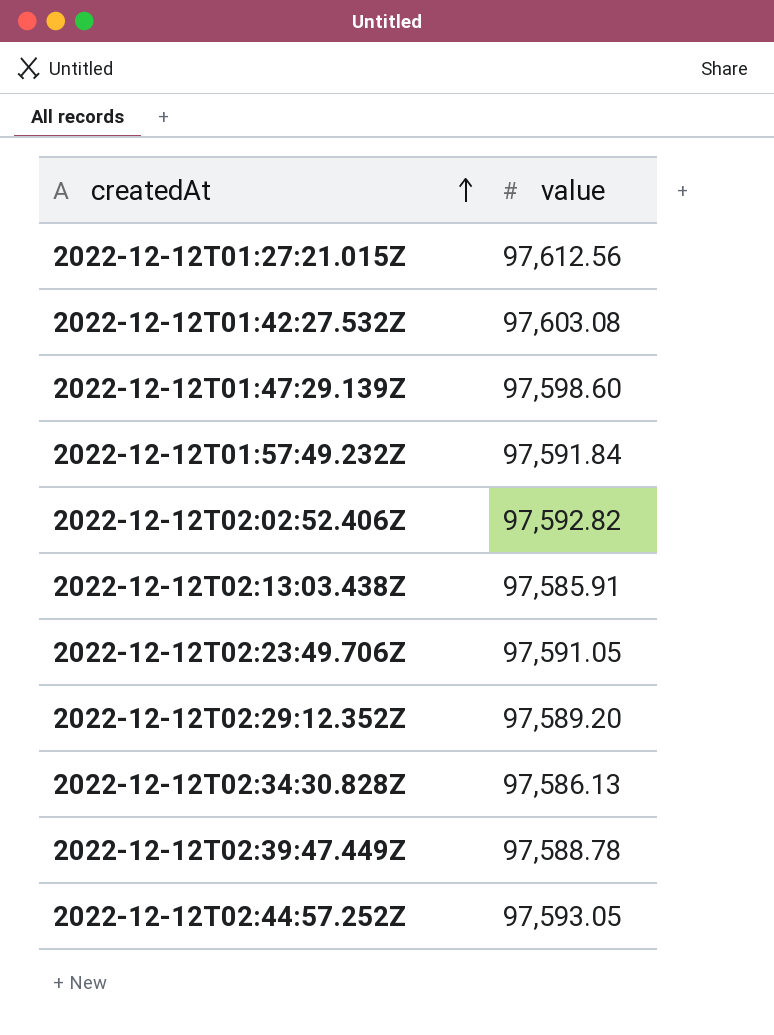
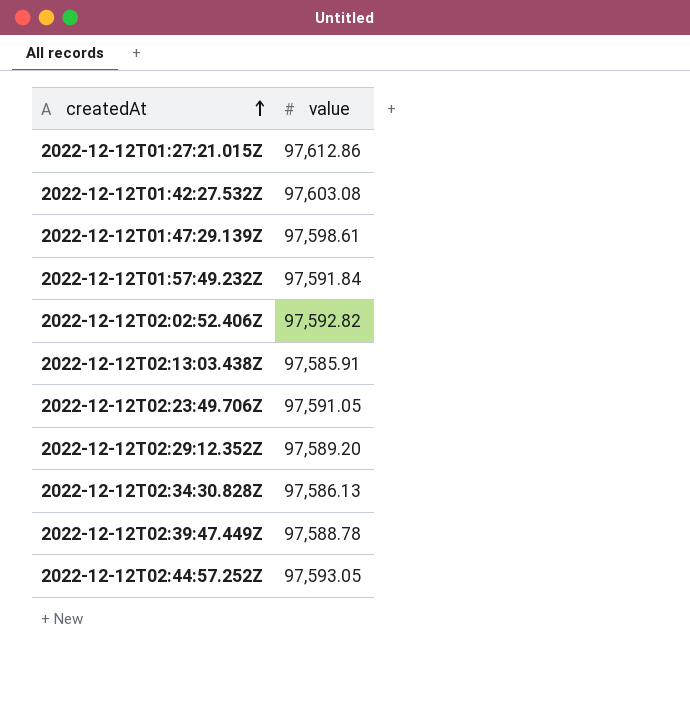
2022-12-12T01:27:21.015Z | value: 97,612.56 -> 97,612.86
2022-12-12T01:47:29.139Z | value: 97,598.60 -> 97,598.61

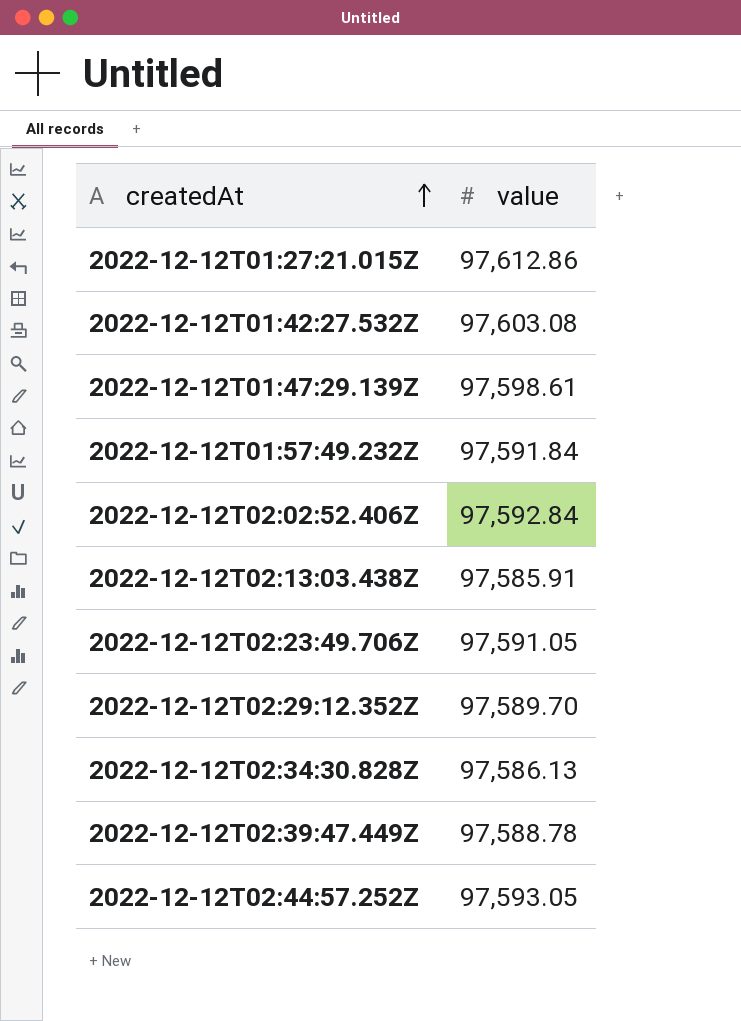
2022-12-12T02:02:52.406Z | value: 97,592.82 -> 97,592.84
2022-12-12T02:29:12.352Z | value: 97,589.20 -> 97,589.70

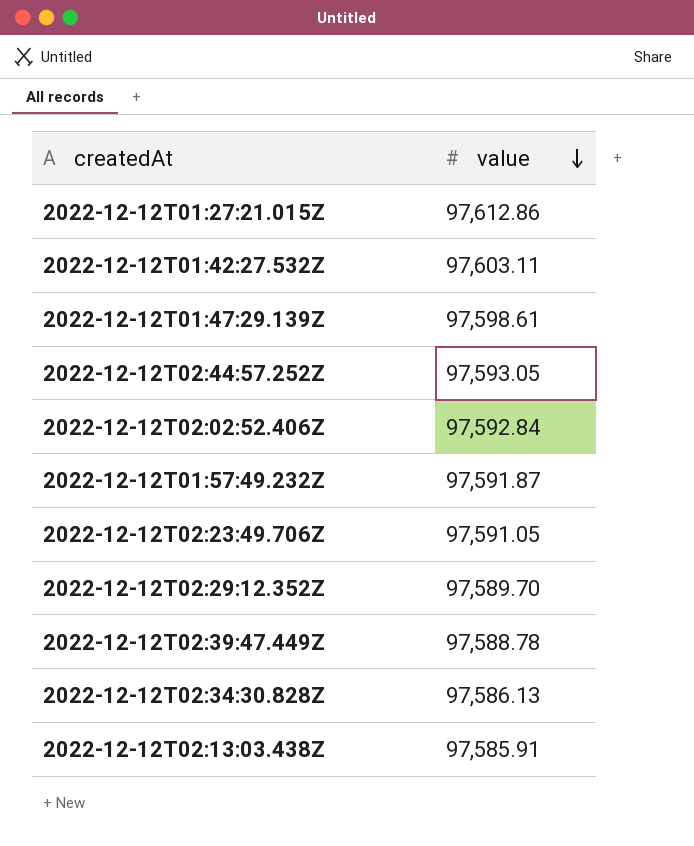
row order: createdAt ascending -> value descending
2022-12-12T01:42:27.532Z | value: 97,603.08 -> 97,603.11
2022-12-12T01:57:49.232Z | value: 97,591.84 -> 97,591.87

